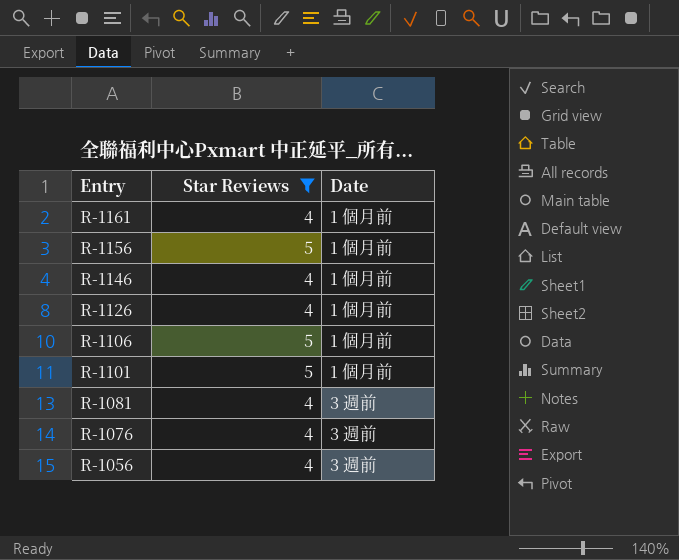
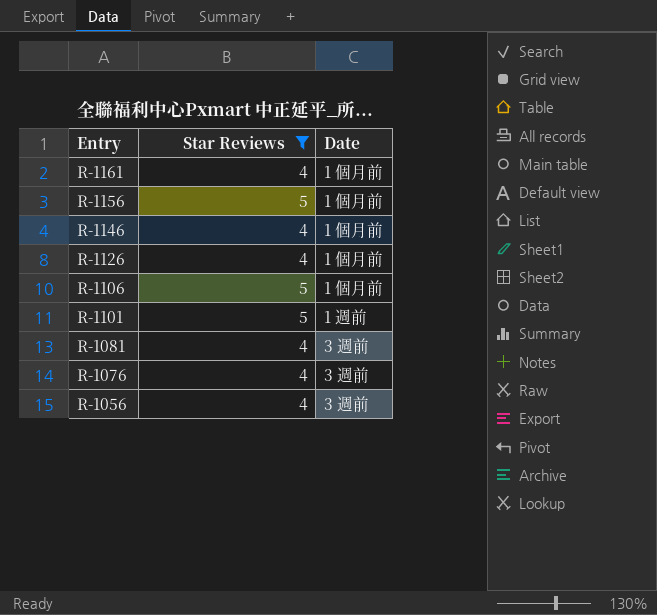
R-1101 | Date: 1 個月前 -> 1 週前

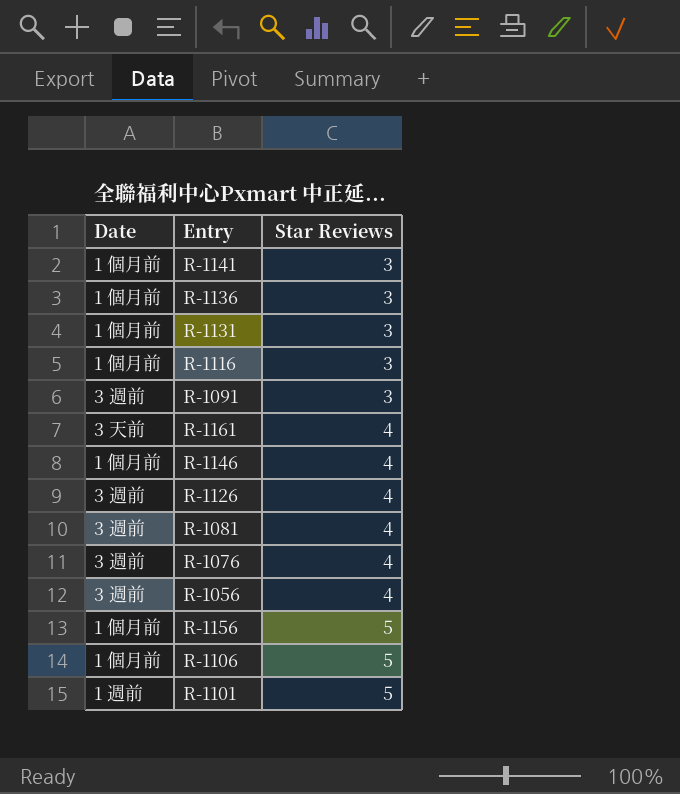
filter: Star Reviews != 3 -> none
row order: Entry descending -> Star Reviews ascending
column Date | position: 3 -> 1
R-1161 | Date: 1 個月前 -> 3 天前
R-1126 | Date: 1 個月前 -> 3 週前

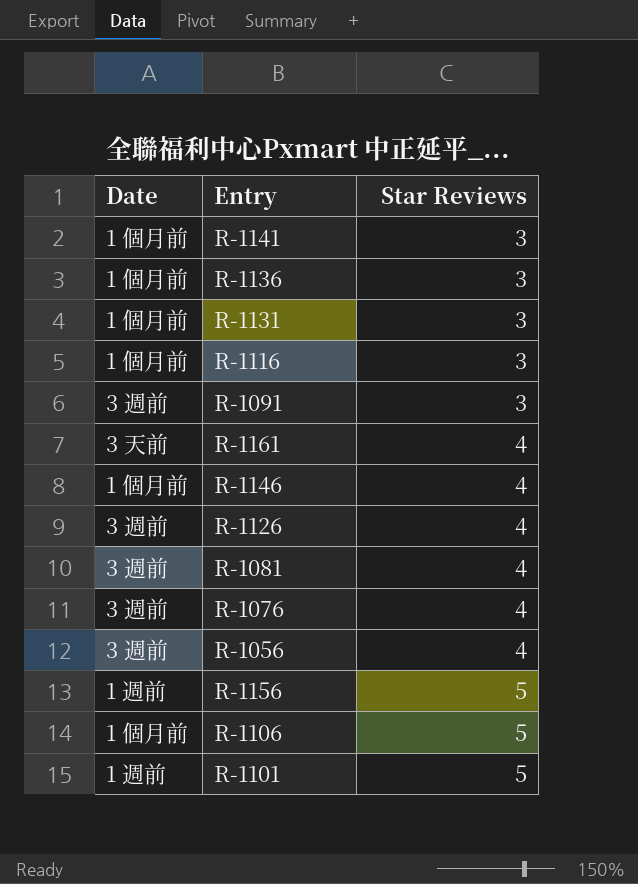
R-1156 | Date: 1 個月前 -> 1 週前

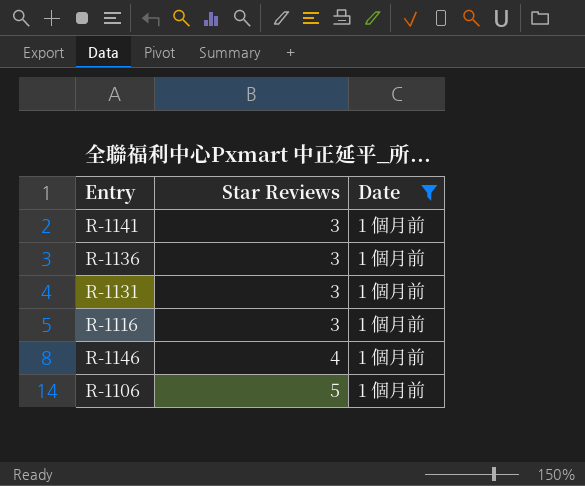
filter: none -> Date = 1 個月前
column Date | position: 1 -> 3

